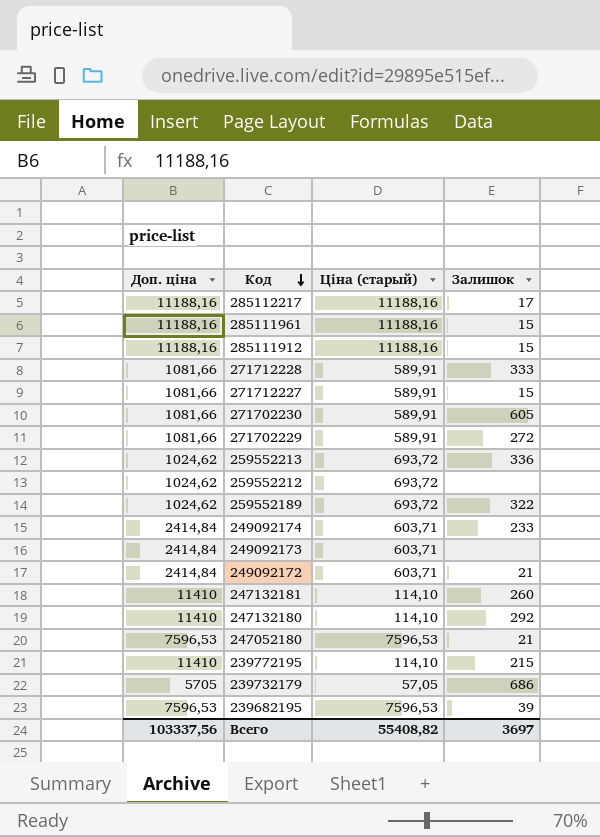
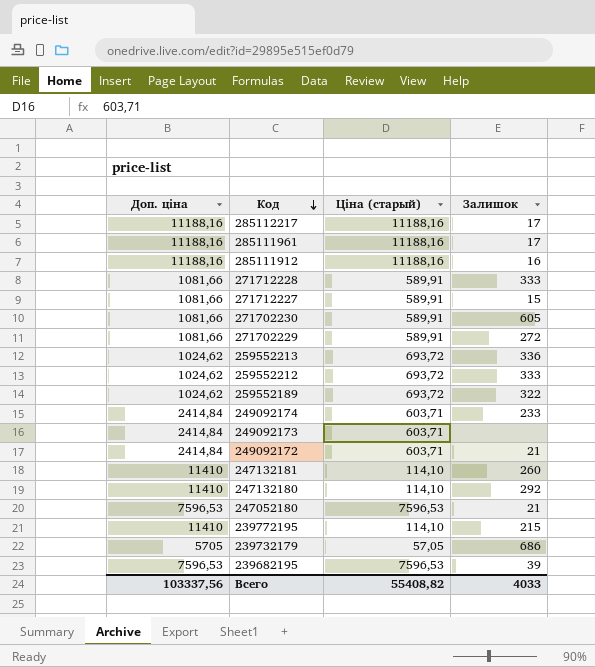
285111961 | Залишок: 15 -> 17
285111912 | Залишок: 15 -> 16
259552212 | Залишок: none -> 333
Всего | Залишок: 3697 -> 4033

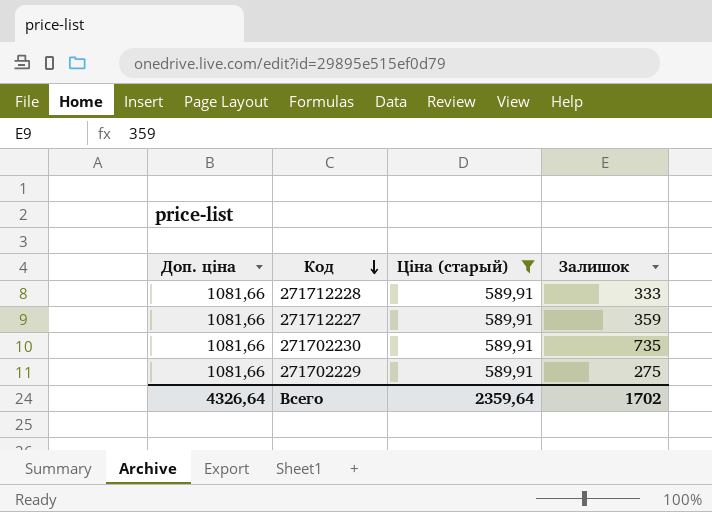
filter: none -> Ціна (старый) = 589,91
271712227 | Залишок: 15 -> 359
271702230 | Залишок: 605 -> 735
271702229 | Залишок: 272 -> 275
Всего | Доп. ціна: 103337,56 -> 4326,64
Всего | Ціна (старый): 55408,82 -> 2359,64
Всего | Залишок: 4033 -> 1702

